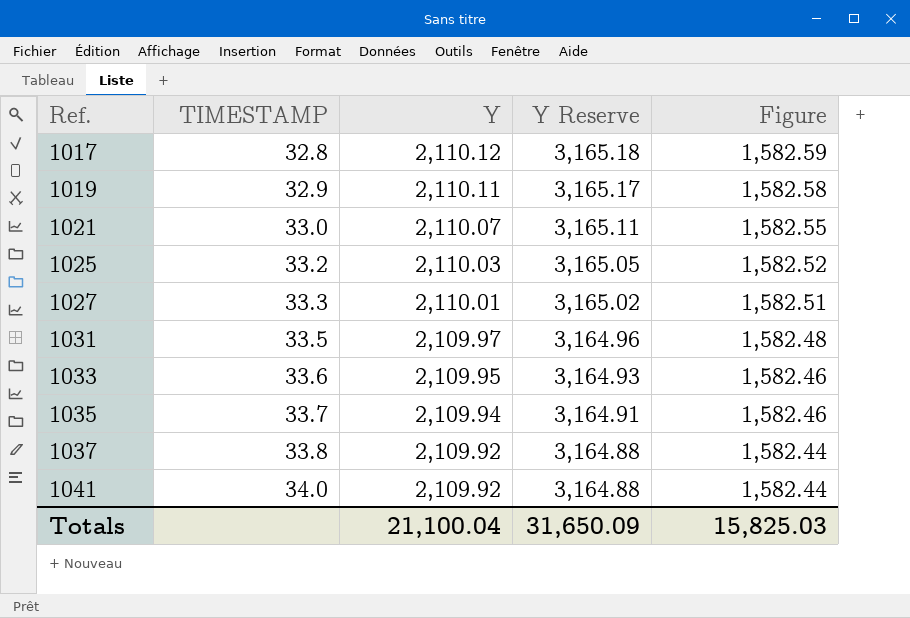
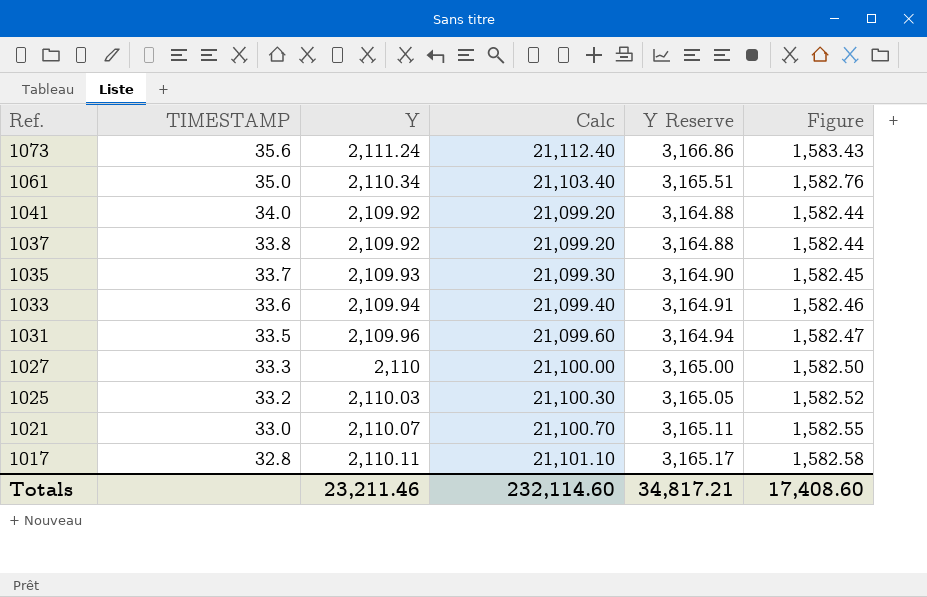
row order: Ref. ascending -> Ref. descending
column Calc | formula: none -> [Y] * 10
row 1019: 32.9 | 2,110.11 | 3,165.17 | 1,582.58 -> none
row 1073: none -> 35.6 | 2,111.24 | 21,112.40 | 3,166.86 | 1,583.43
row 1061: none -> 35.0 | 2,110.34 | 21,103.40 | 3,165.51 | 1,582.76
1035 | Y: 2,109.94 -> 2,109.93
1035 | Y Reserve: 3,164.91 -> 3,164.90
1035 | Figure: 1,582.46 -> 1,582.45
1033 | Y: 2,109.95 -> 2,109.94
1033 | Y Reserve: 3,164.93 -> 3,164.91
1031 | Y: 2,109.97 -> 2,109.96
1031 | Y Reserve: 3,164.96 -> 3,164.94
1031 | Figure: 1,582.48 -> 1,582.47
1027 | Y: 2,110.01 -> 2,110
1027 | Y Reserve: 3,165.02 -> 3,165.00
1027 | Figure: 1,582.51 -> 1,582.50
1017 | Y: 2,110.12 -> 2,110.11
1017 | Y Reserve: 3,165.18 -> 3,165.17
1017 | Figure: 1,582.59 -> 1,582.58
Totals | Y: 21,100.04 -> 23,211.46
Totals | Y Reserve: 31,650.09 -> 34,817.21
Totals | Figure: 15,825.03 -> 17,408.60

